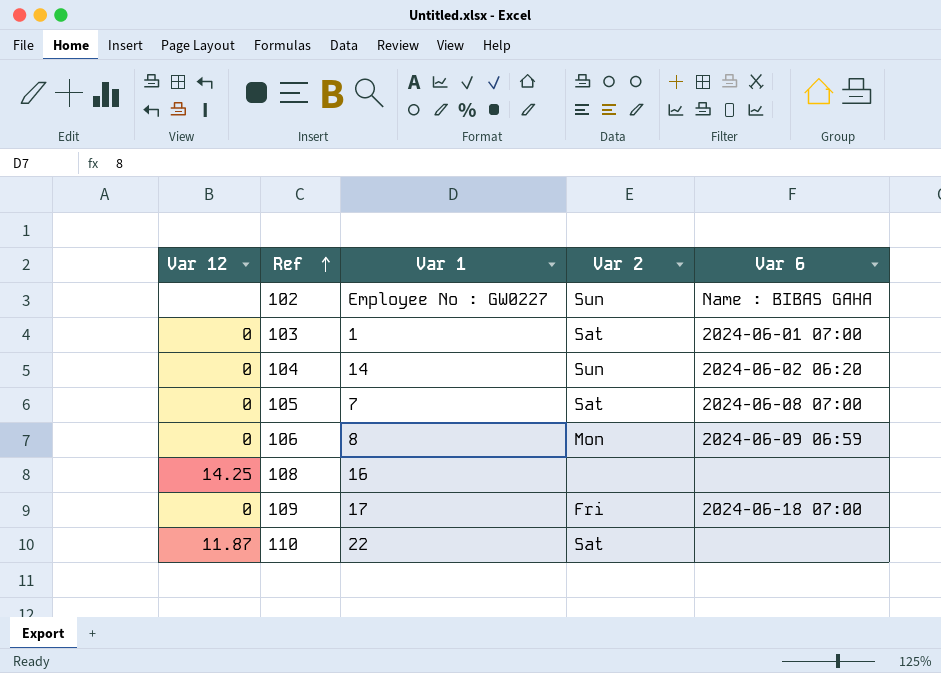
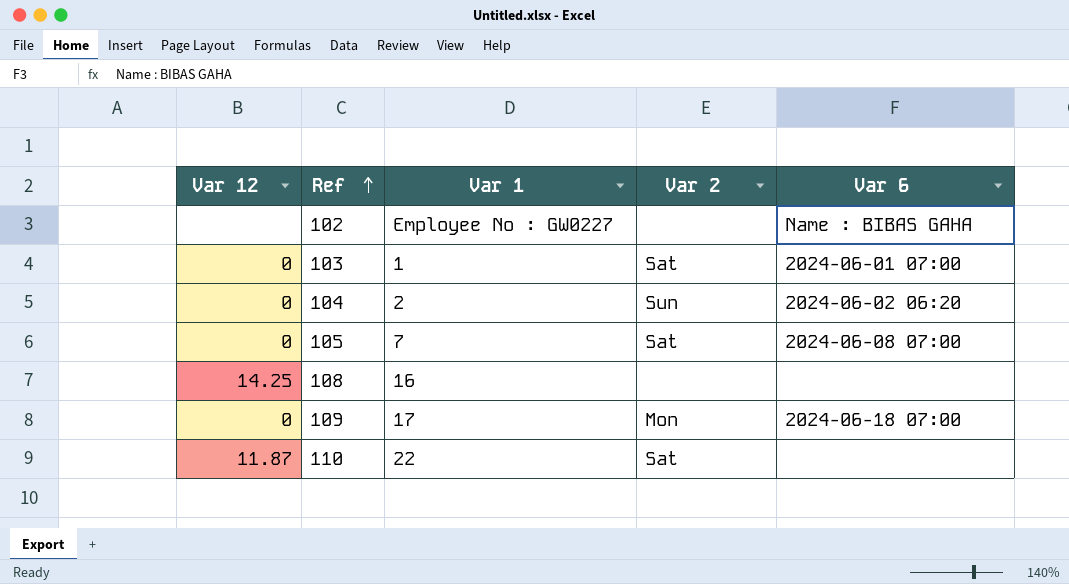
row 106: 0 | 8 | Mon | 2024-06-09 06:59 -> none
102 | Var 2: Sun -> none
104 | Var 1: 14 -> 2
109 | Var 2: Fri -> Mon

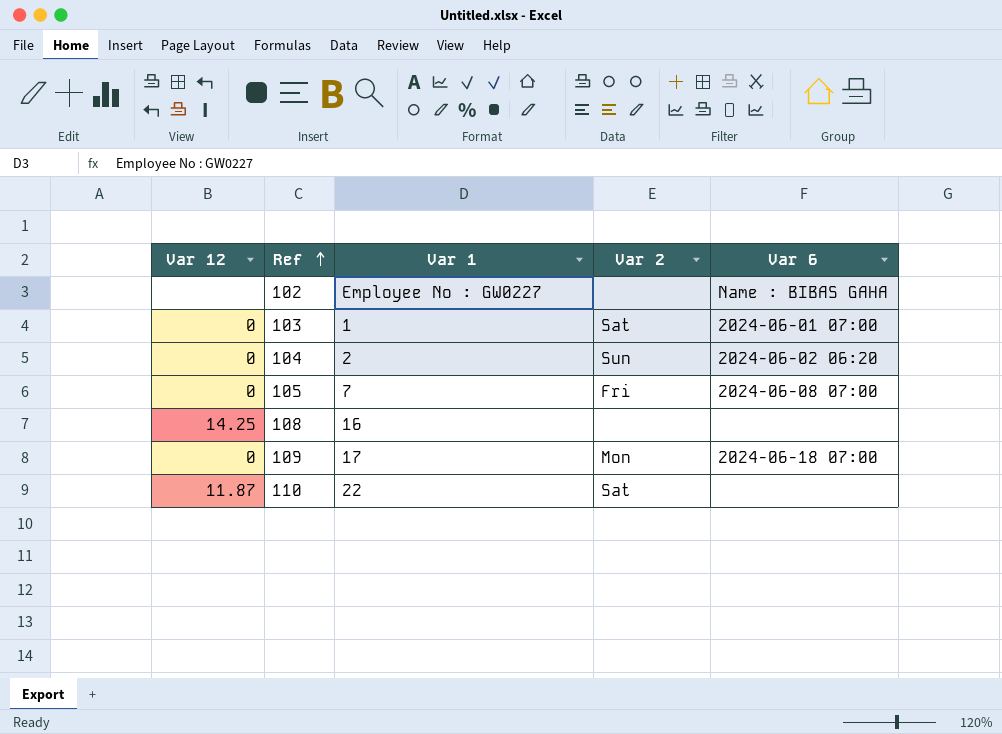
105 | Var 2: Sat -> Fri

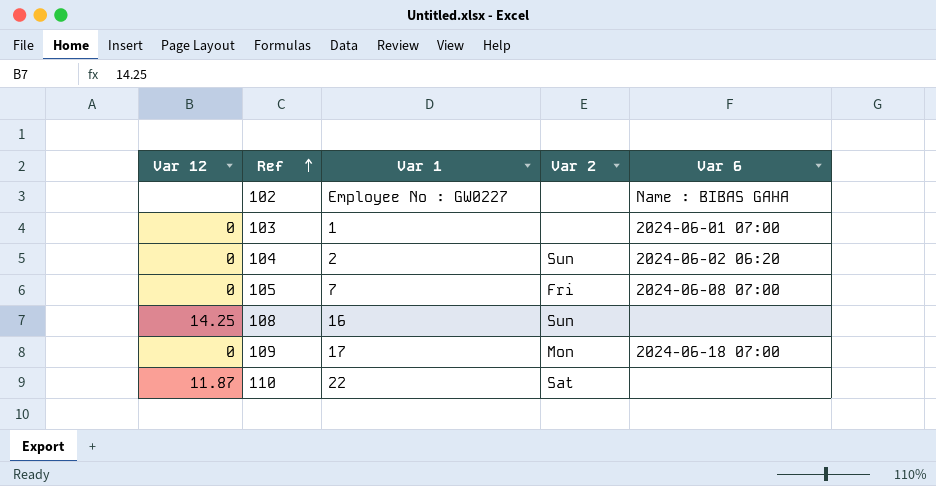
103 | Var 2: Sat -> none
108 | Var 2: none -> Sun

